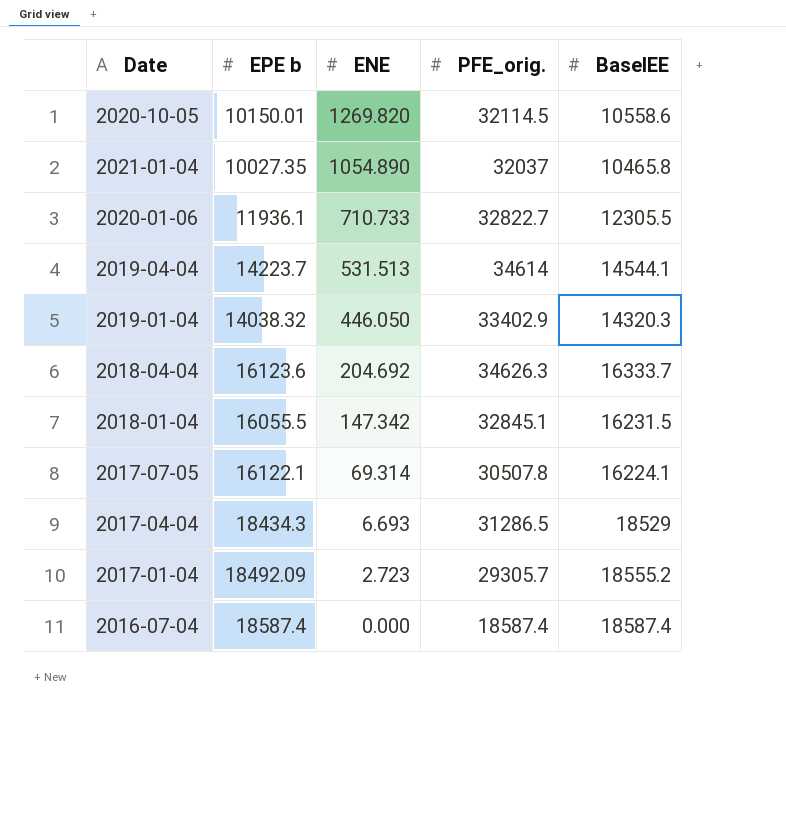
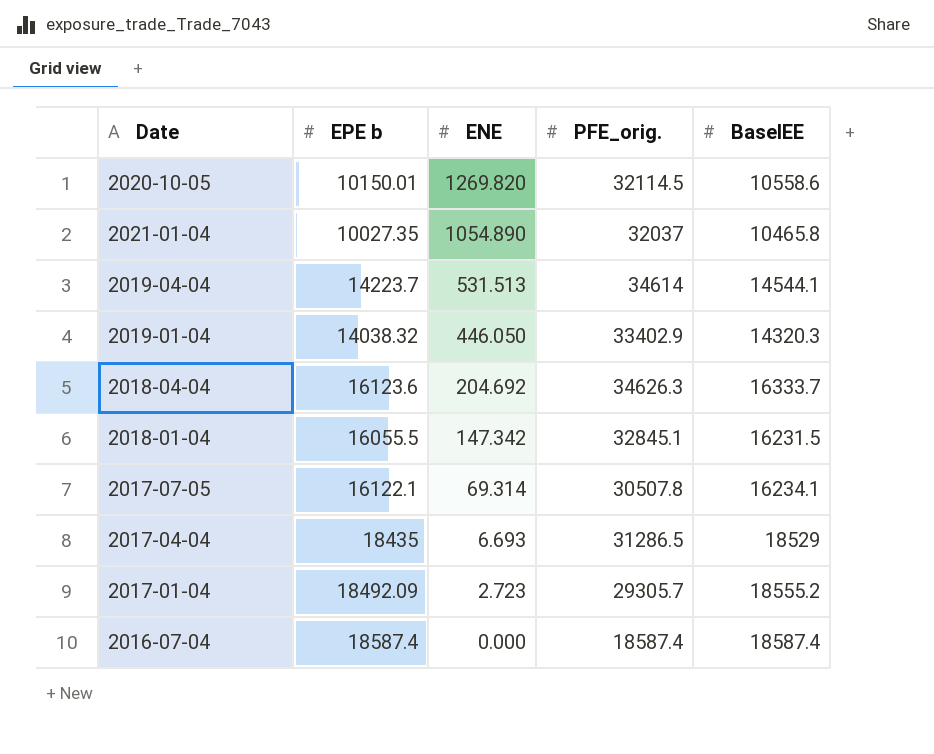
row 2020-01-06: 11936.1 | 710.733 | 32822.7 | 12305.5 -> none
2017-07-05 | BaselEE: 16224.1 -> 16234.1
2017-04-04 | EPE b: 18434.3 -> 18435

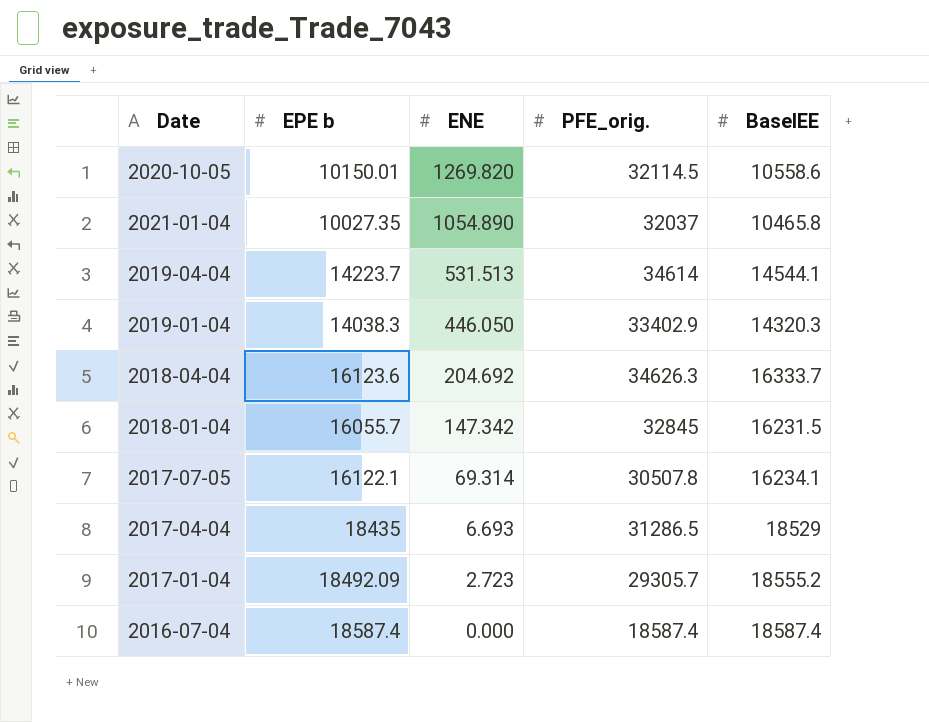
2019-01-04 | EPE b: 14038.32 -> 14038.3
2018-01-04 | EPE b: 16055.5 -> 16055.7
2018-01-04 | PFE_orig.: 32845.1 -> 32845

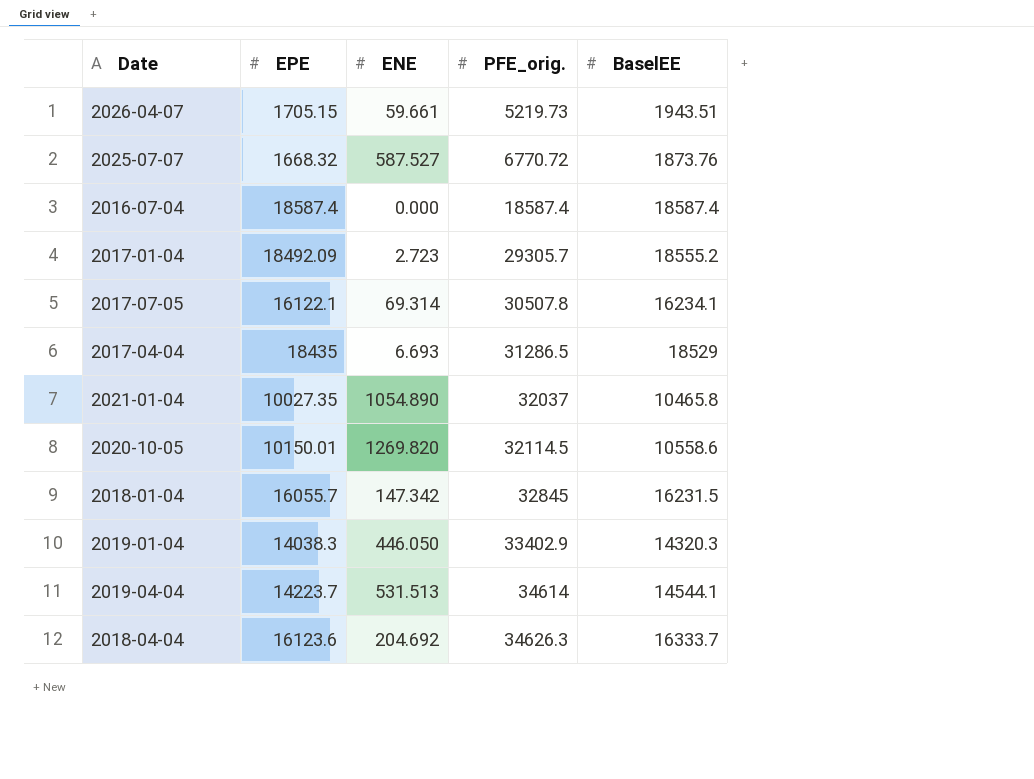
row order: ENE descending -> PFE_orig. ascending
column name: EPE b -> EPE
row 2026-04-07: none -> 1705.15 | 59.661 | 5219.73 | 1943.51
row 2025-07-07: none -> 1668.32 | 587.527 | 6770.72 | 1873.76

